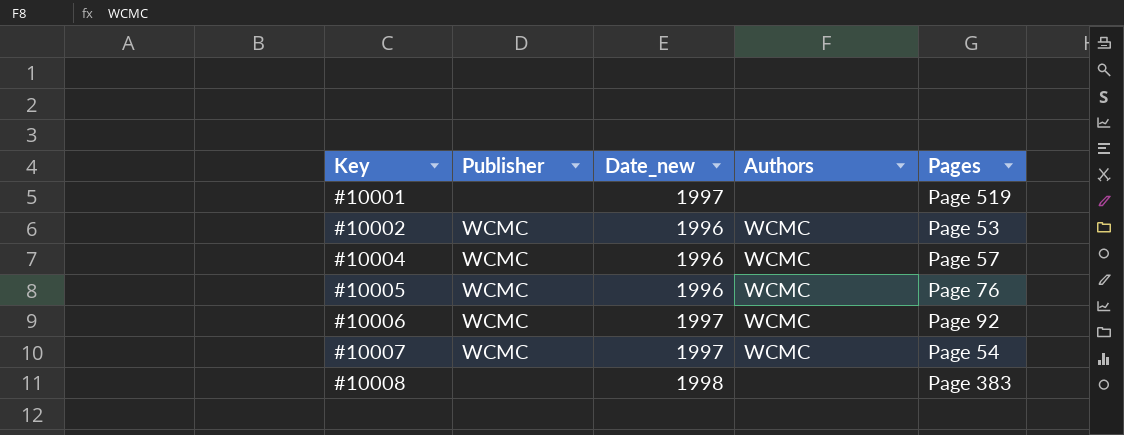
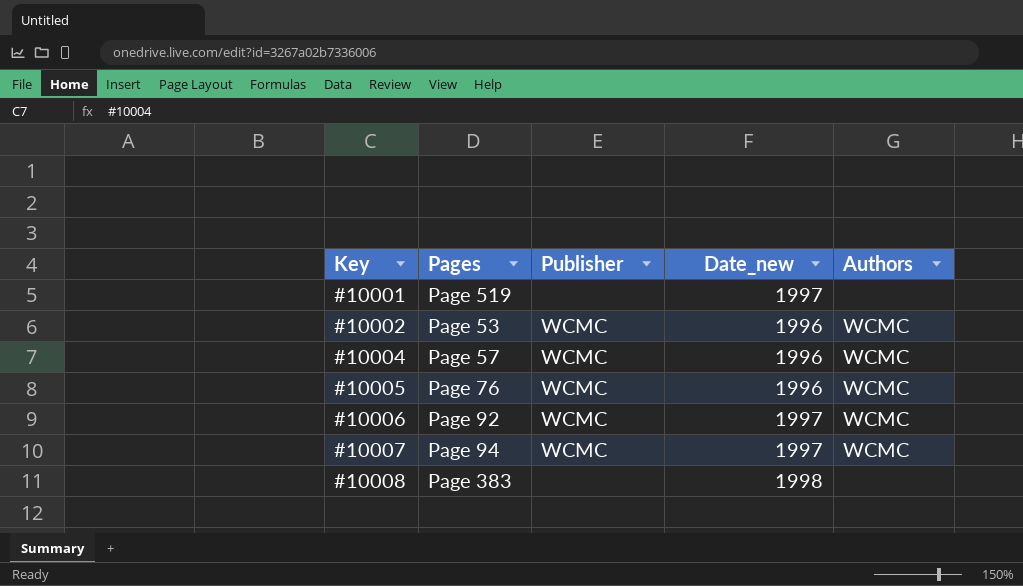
column Pages | position: 5 -> 2
#10007 | Pages: Page 54 -> Page 94

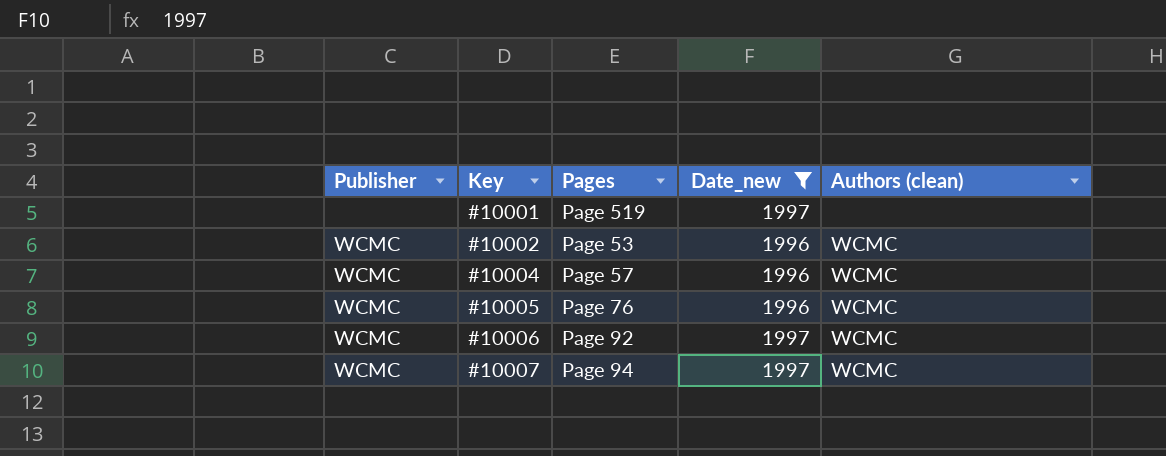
filter: none -> Date_new != 1998
column Publisher | position: 3 -> 1
column name: Authors -> Authors (clean)

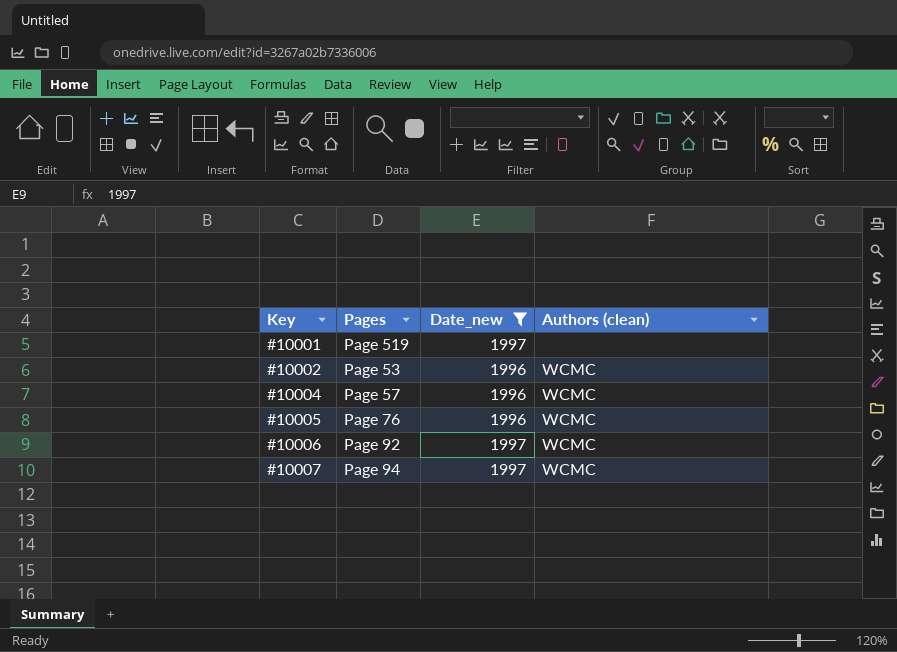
column Publisher | position: 1 -> none

